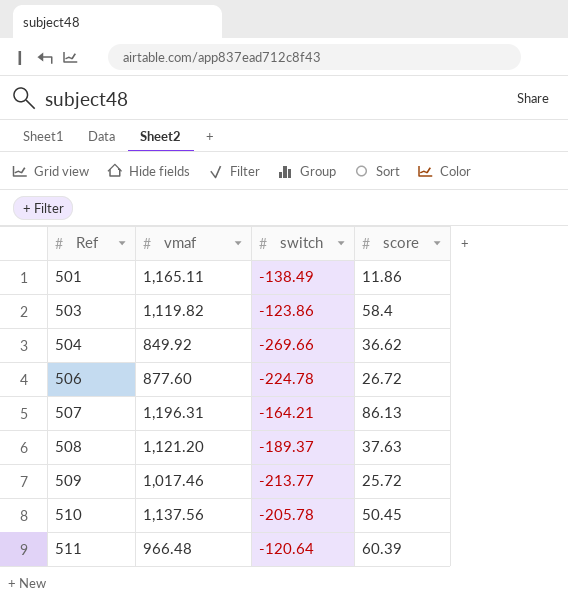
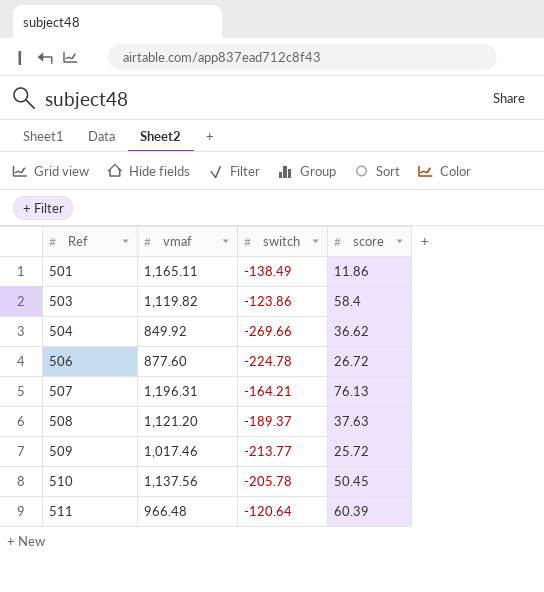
507 | score: 86.13 -> 76.13

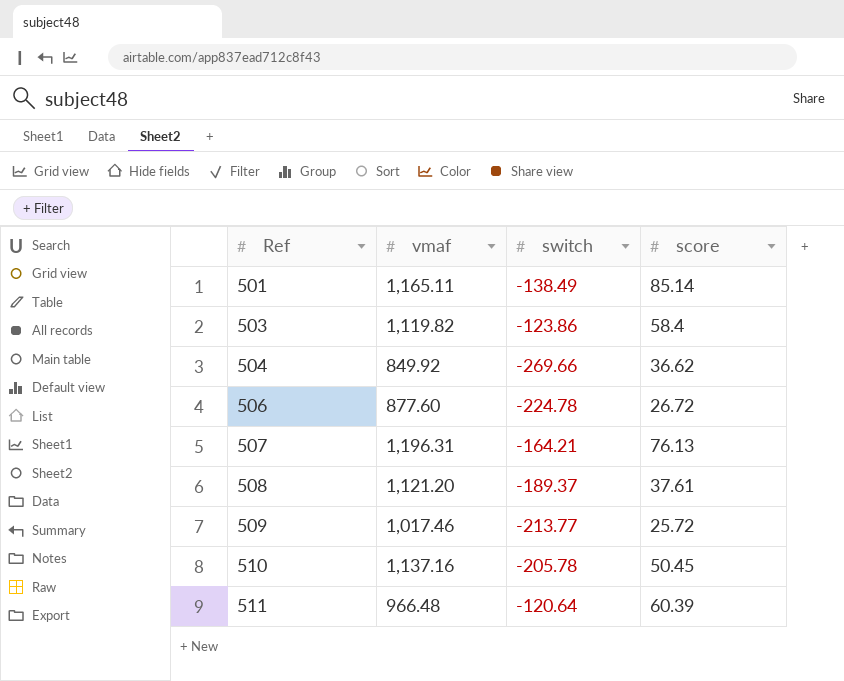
501 | score: 11.86 -> 85.14
508 | score: 37.63 -> 37.61
510 | vmaf: 1,137.56 -> 1,137.16

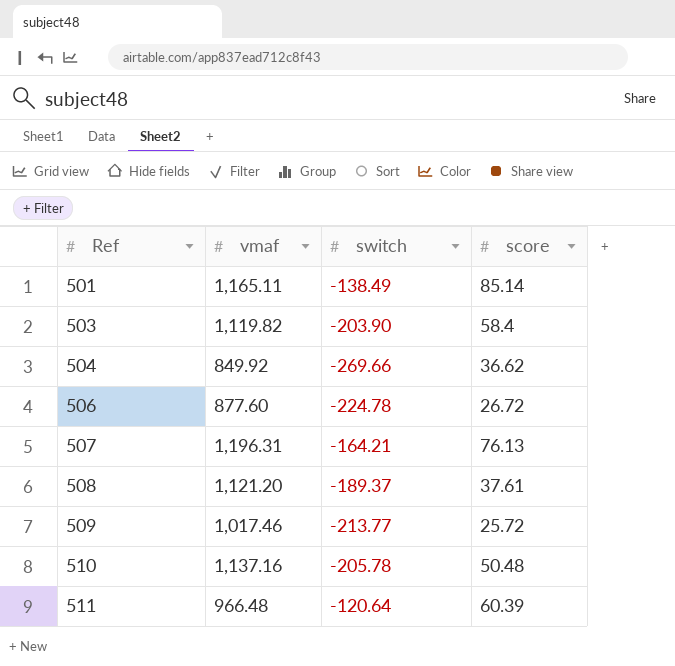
503 | switch: -123.86 -> -203.90
510 | score: 50.45 -> 50.48

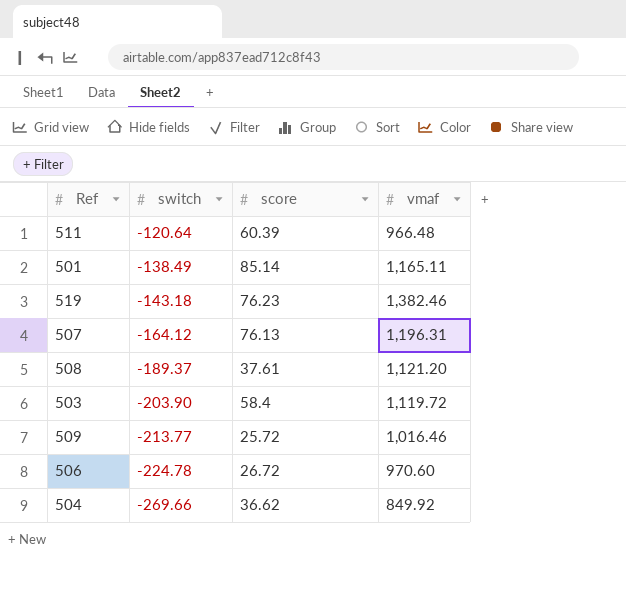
row order: Ref ascending -> switch descending
column vmaf | position: 2 -> 4
row 510: 1,137.16 | -205.78 | 50.48 -> none
row 519: none -> -143.18 | 76.23 | 1,382.46
507 | switch: -164.21 -> -164.12
503 | vmaf: 1,119.82 -> 1,119.72
509 | vmaf: 1,017.46 -> 1,016.46
506 | vmaf: 877.60 -> 970.60

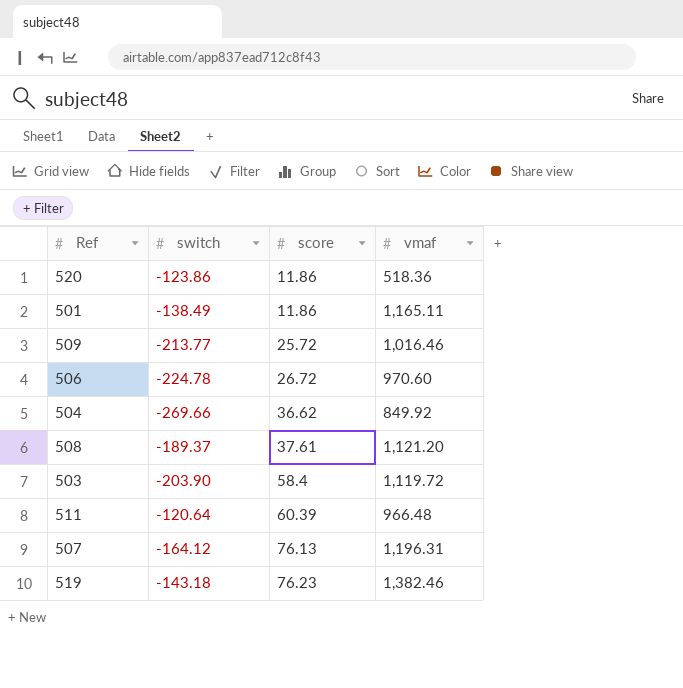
row order: switch descending -> score ascending
row 520: none -> -123.86 | 11.86 | 518.36
501 | score: 85.14 -> 11.86

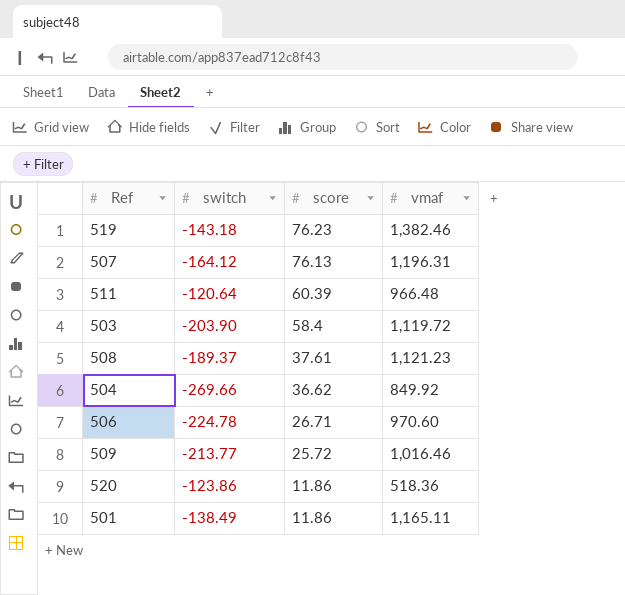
row order: score ascending -> score descending
508 | vmaf: 1,121.20 -> 1,121.23
506 | score: 26.72 -> 26.71

